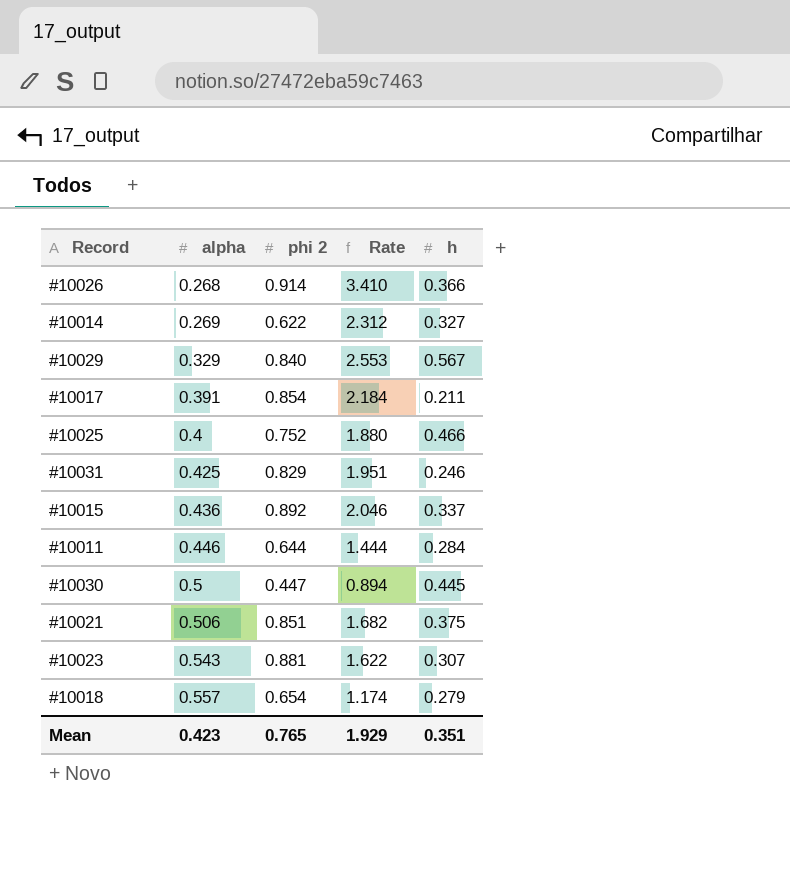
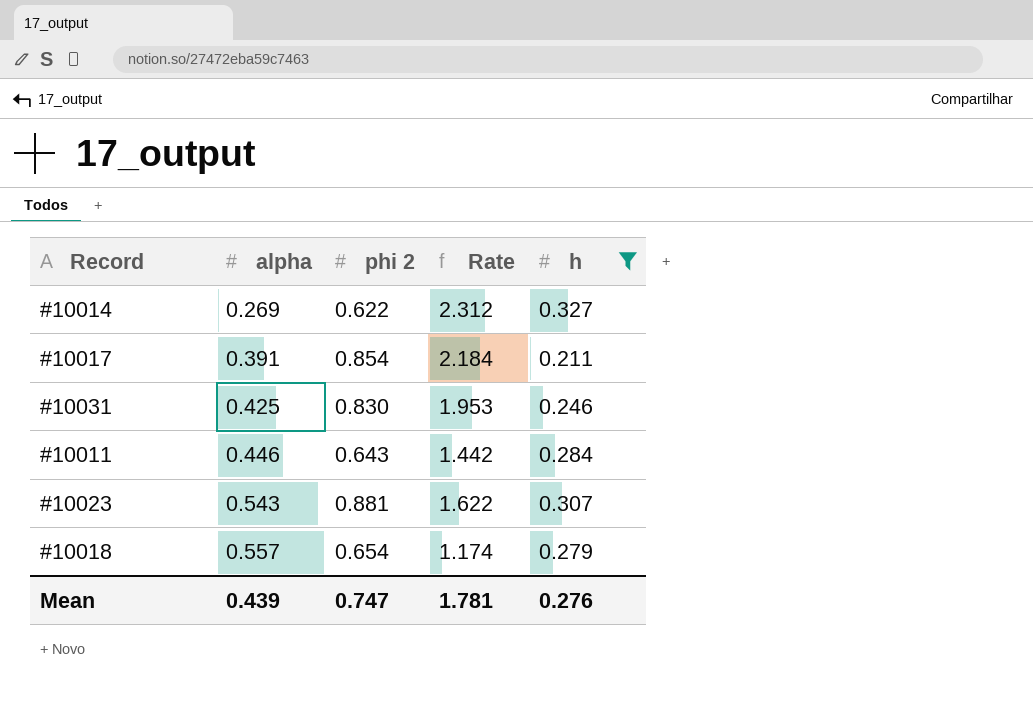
filter: none -> h <= 0.327
#10031 | phi 2: 0.829 -> 0.830
#10031 | Rate: 1.951 -> 1.953
#10011 | phi 2: 0.644 -> 0.643
#10011 | Rate: 1.444 -> 1.442
Mean | alpha: 0.423 -> 0.439
Mean | phi 2: 0.765 -> 0.747
Mean | Rate: 1.929 -> 1.781
Mean | h: 0.351 -> 0.276

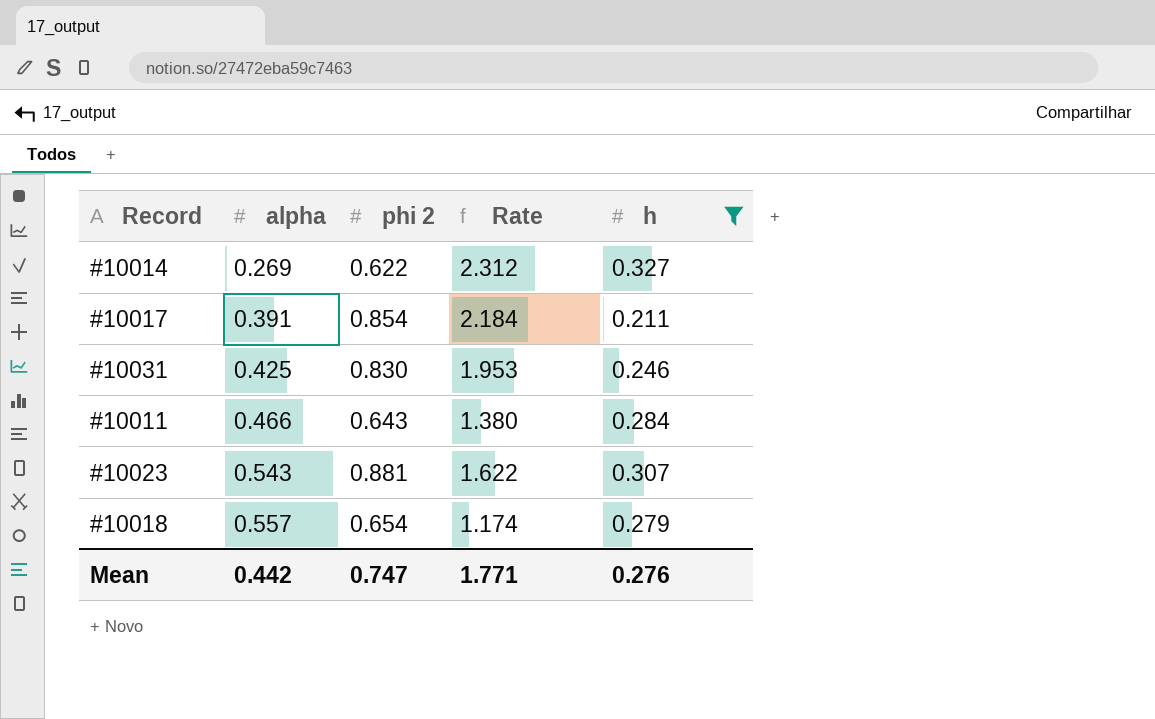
#10011 | alpha: 0.446 -> 0.466
#10011 | Rate: 1.442 -> 1.380
Mean | alpha: 0.439 -> 0.442
Mean | Rate: 1.781 -> 1.771

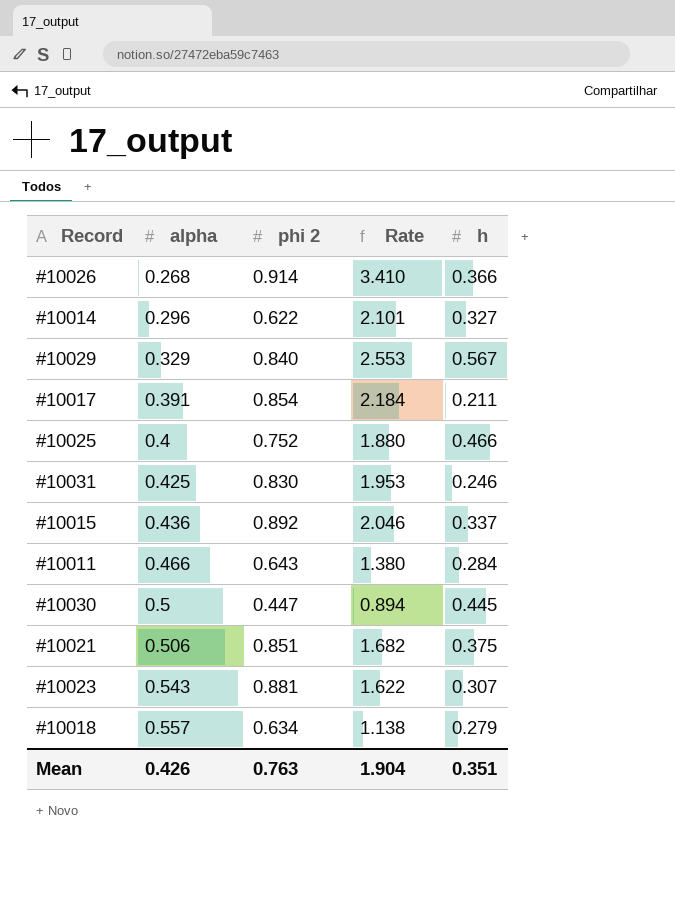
filter: h <= 0.327 -> none
#10014 | alpha: 0.269 -> 0.296
#10014 | Rate: 2.312 -> 2.101
#10018 | phi 2: 0.654 -> 0.634
#10018 | Rate: 1.174 -> 1.138
Mean | alpha: 0.442 -> 0.426
Mean | phi 2: 0.747 -> 0.763
Mean | Rate: 1.771 -> 1.904
Mean | h: 0.276 -> 0.351

